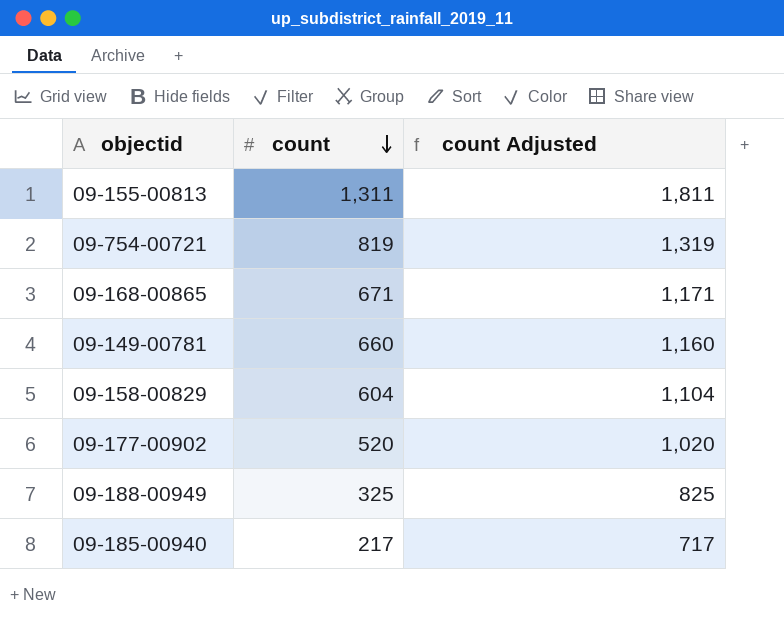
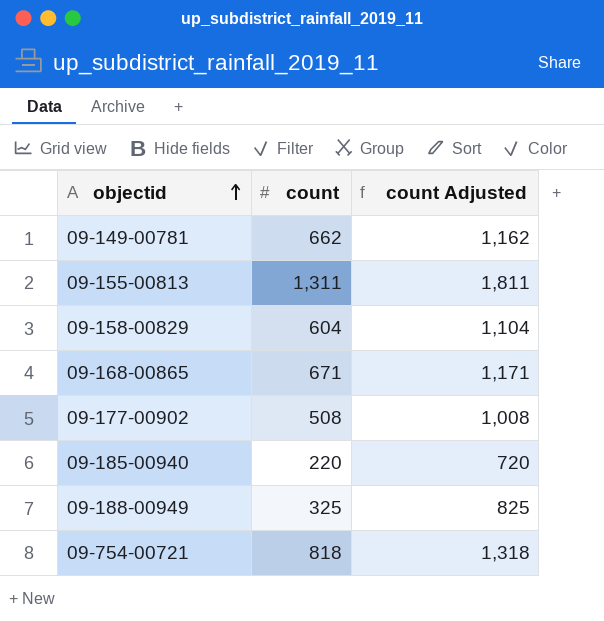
row order: count descending -> objectid ascending
09-149-00781 | count: 660 -> 662
09-149-00781 | count Adjusted: 1,160 -> 1,162
09-177-00902 | count: 520 -> 508
09-177-00902 | count Adjusted: 1,020 -> 1,008
09-185-00940 | count: 217 -> 220
09-185-00940 | count Adjusted: 717 -> 720
09-754-00721 | count: 819 -> 818
09-754-00721 | count Adjusted: 1,319 -> 1,318

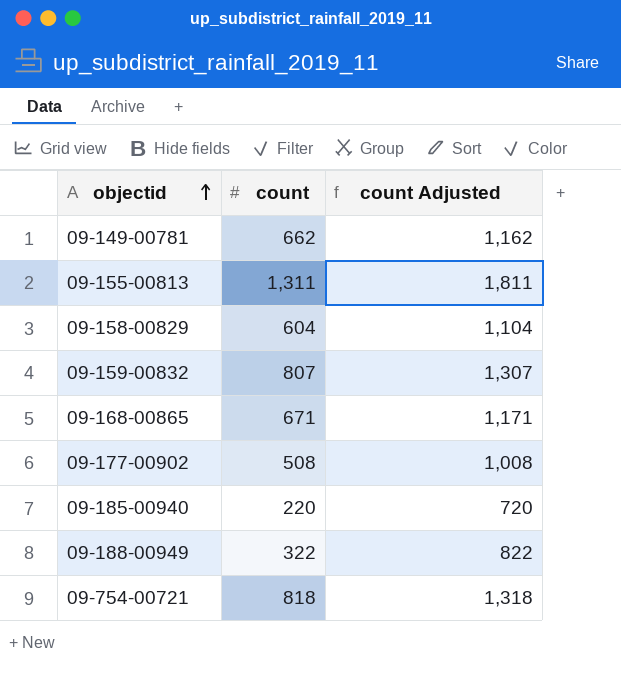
row 09-159-00832: none -> 807 | 1,307
09-188-00949 | count: 325 -> 322
09-188-00949 | count Adjusted: 825 -> 822

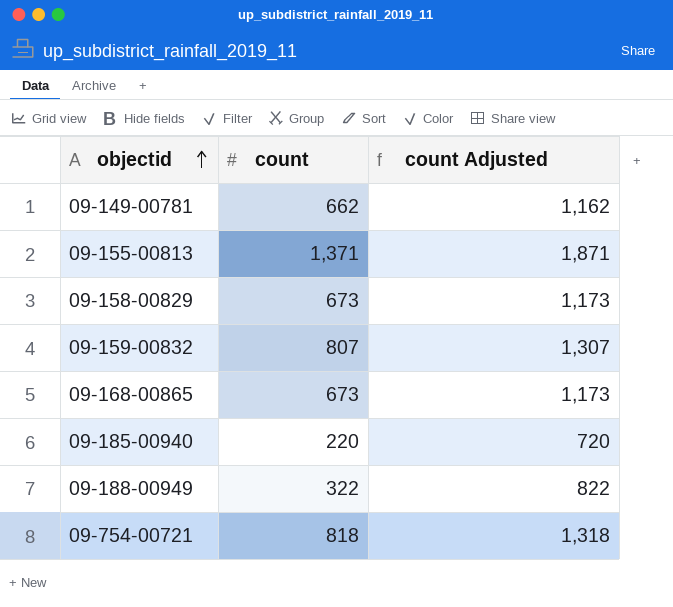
row 09-177-00902: 508 | 1,008 -> none
09-155-00813 | count: 1,311 -> 1,371
09-155-00813 | count Adjusted: 1,811 -> 1,871
09-158-00829 | count: 604 -> 673
09-158-00829 | count Adjusted: 1,104 -> 1,173
09-168-00865 | count: 671 -> 673
09-168-00865 | count Adjusted: 1,171 -> 1,173

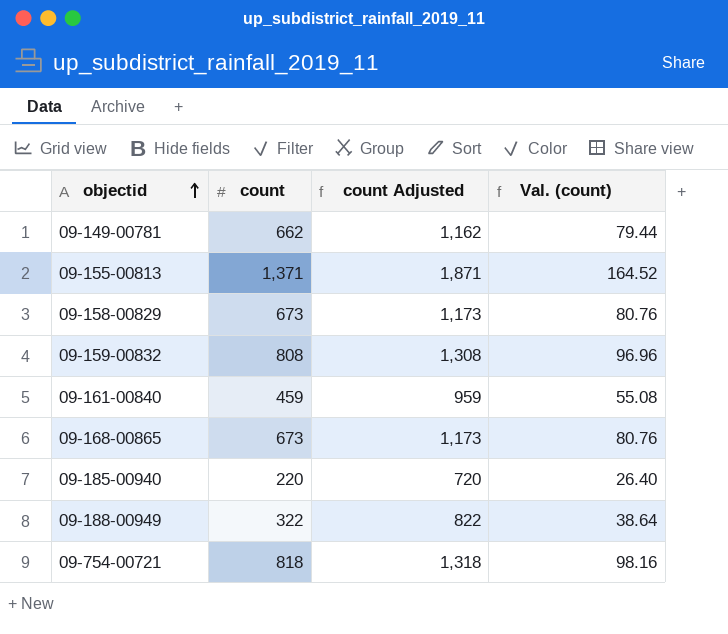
column Val. (count) | formula: none -> [count] * 0.12
09-159-00832 | count: 807 -> 808
09-159-00832 | count Adjusted: 1,307 -> 1,308
row 09-161-00840: none -> 459 | 959 | 55.08

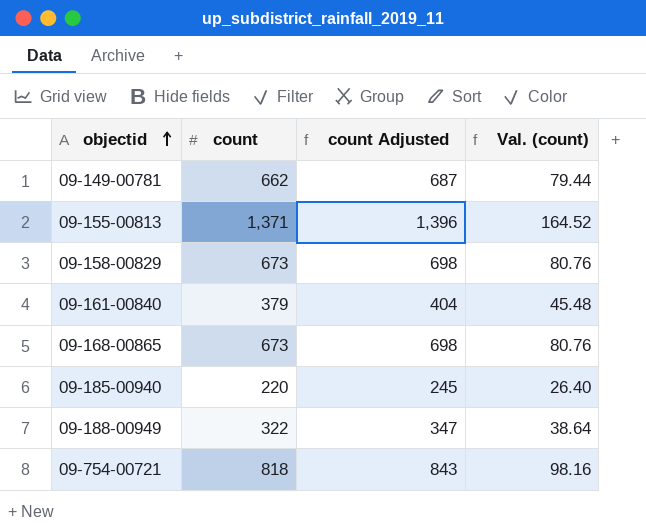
column count Adjusted | formula: [count] + 500 -> [count] + 25
row 09-159-00832: 808 | 1,308 | 96.96 -> none
09-161-00840 | count: 459 -> 379
09-161-00840 | Val. (count): 55.08 -> 45.48

